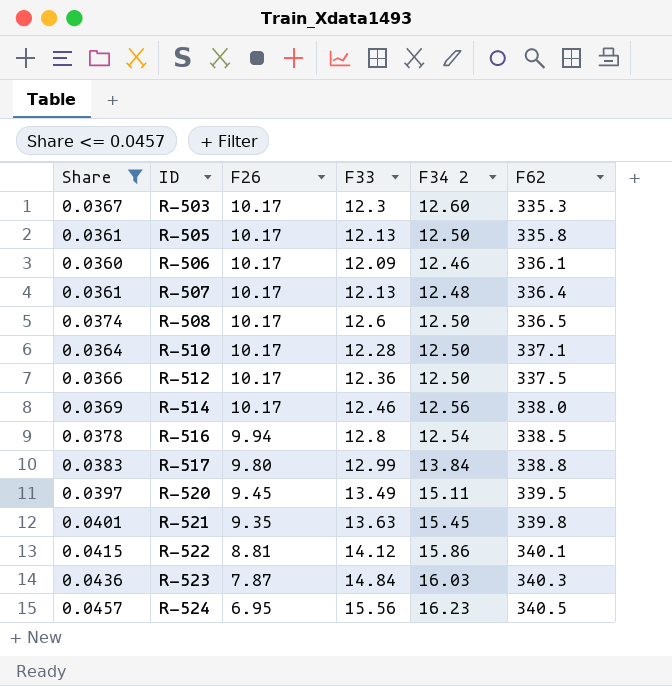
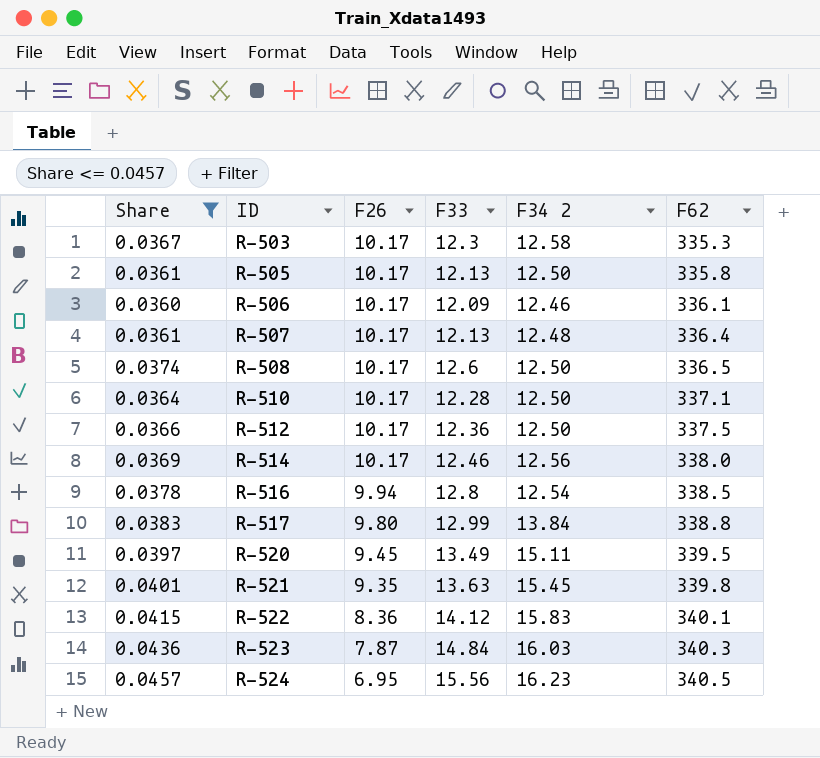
R-503 | F34 2: 12.60 -> 12.58
R-522 | F26: 8.81 -> 8.36
R-522 | F34 2: 15.86 -> 15.83

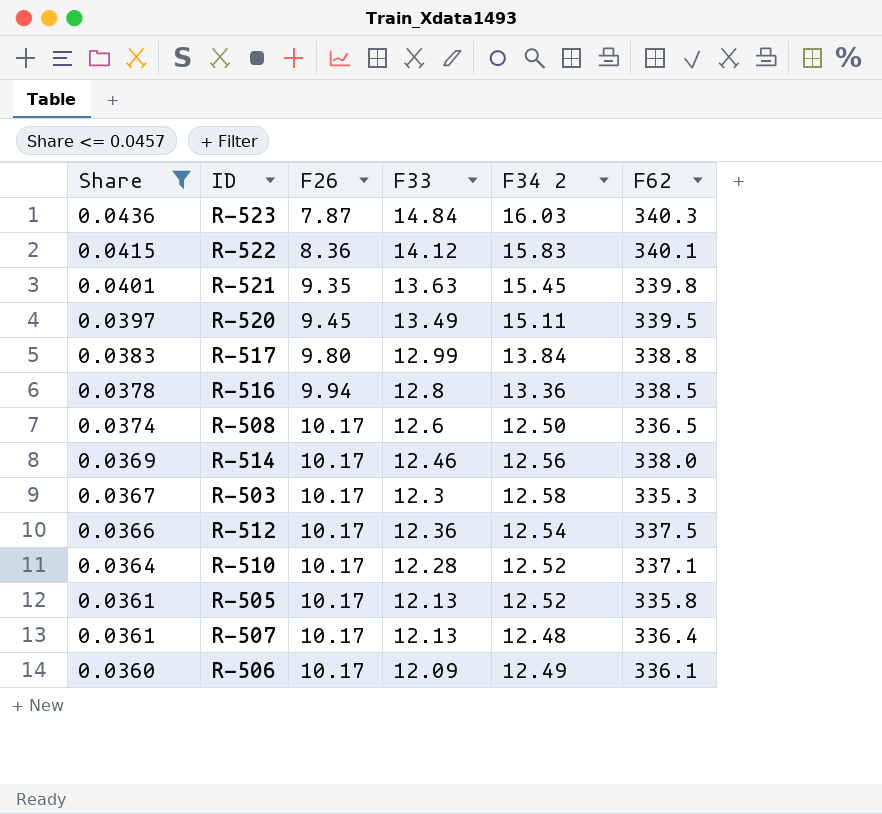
row order: ID ascending -> Share descending
row R-524: 0.0457 | 6.95 | 15.56 | 16.23 | 340.5 -> none
R-516 | F34 2: 12.54 -> 13.36
R-512 | F34 2: 12.50 -> 12.54
R-510 | F34 2: 12.50 -> 12.52
R-505 | F34 2: 12.50 -> 12.52
R-506 | F34 2: 12.46 -> 12.49

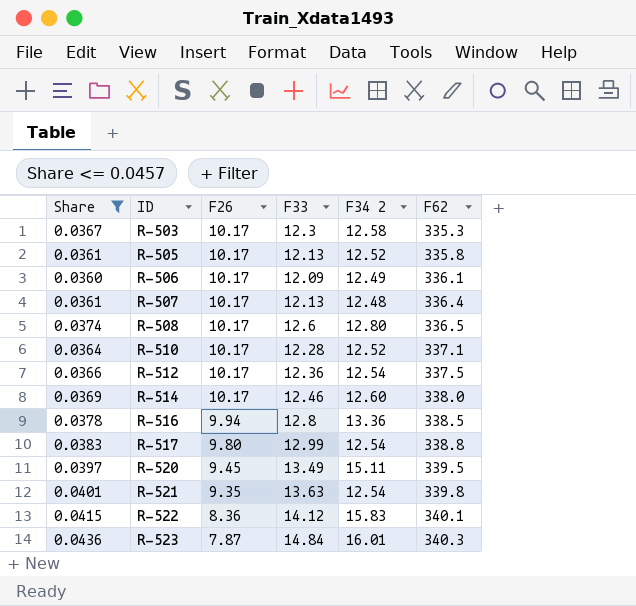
row order: Share descending -> ID ascending
R-508 | F34 2: 12.50 -> 12.80
R-514 | F34 2: 12.56 -> 12.60
R-517 | F34 2: 13.84 -> 12.54
R-521 | F34 2: 15.45 -> 12.54
R-523 | F34 2: 16.03 -> 16.01

